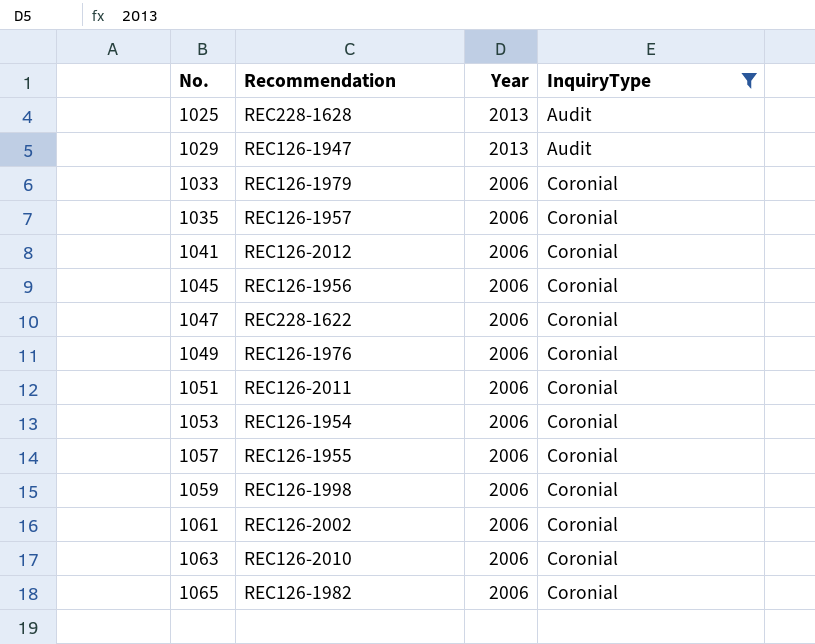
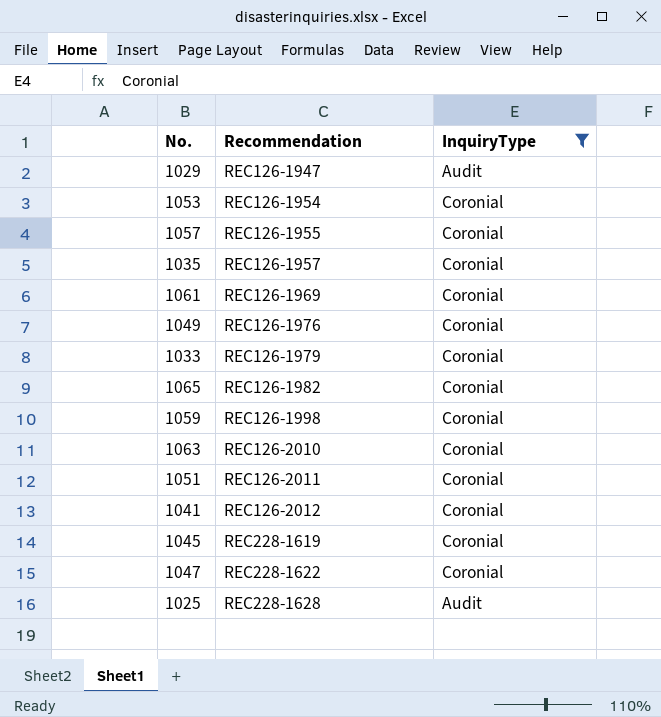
row order: No. ascending -> Recommendation ascending
column Year | position: 3 -> none
1061 | Recommendation: REC126-2002 -> REC126-1969
1045 | Recommendation: REC126-1956 -> REC228-1619

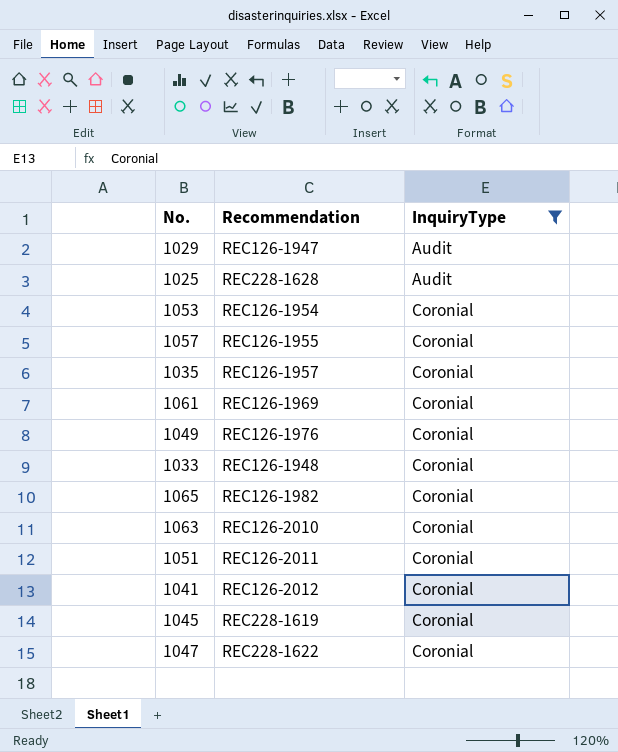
row order: Recommendation ascending -> InquiryType ascending
row 1059: REC126-1998 | Coronial -> none
1033 | Recommendation: REC126-1979 -> REC126-1948

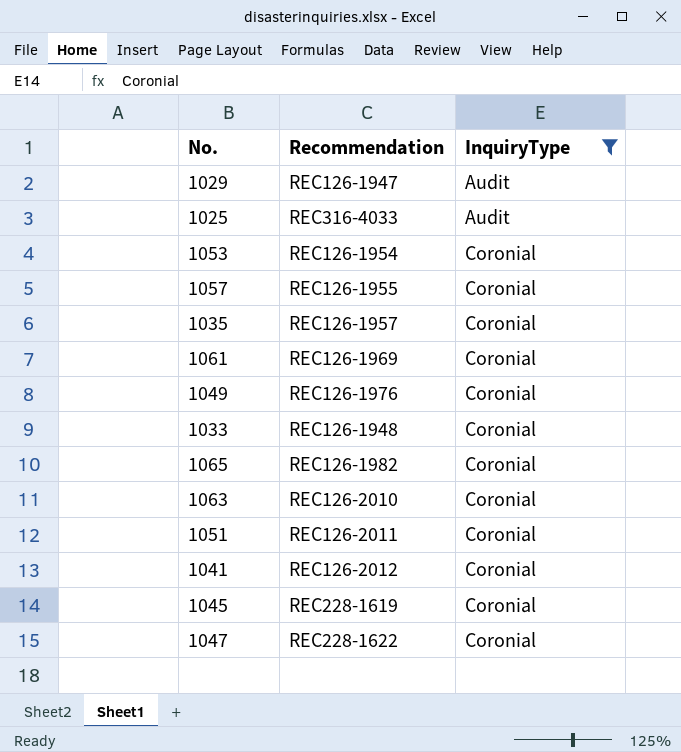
1025 | Recommendation: REC228-1628 -> REC316-4033

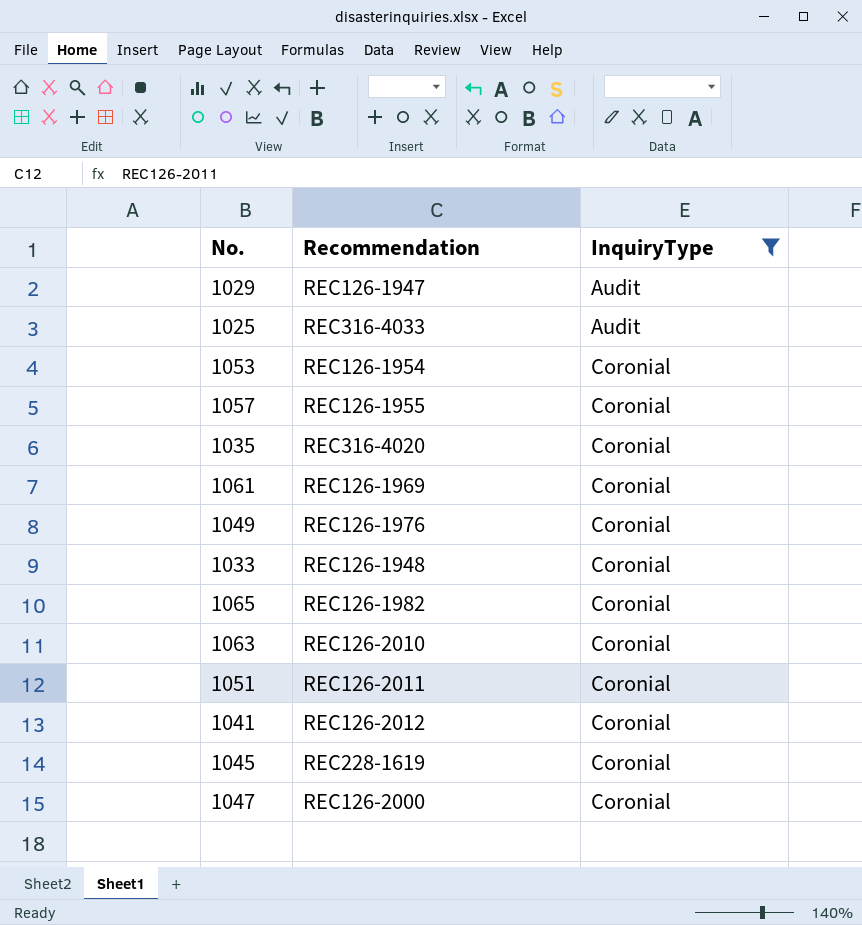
1035 | Recommendation: REC126-1957 -> REC316-4020
1047 | Recommendation: REC228-1622 -> REC126-2000

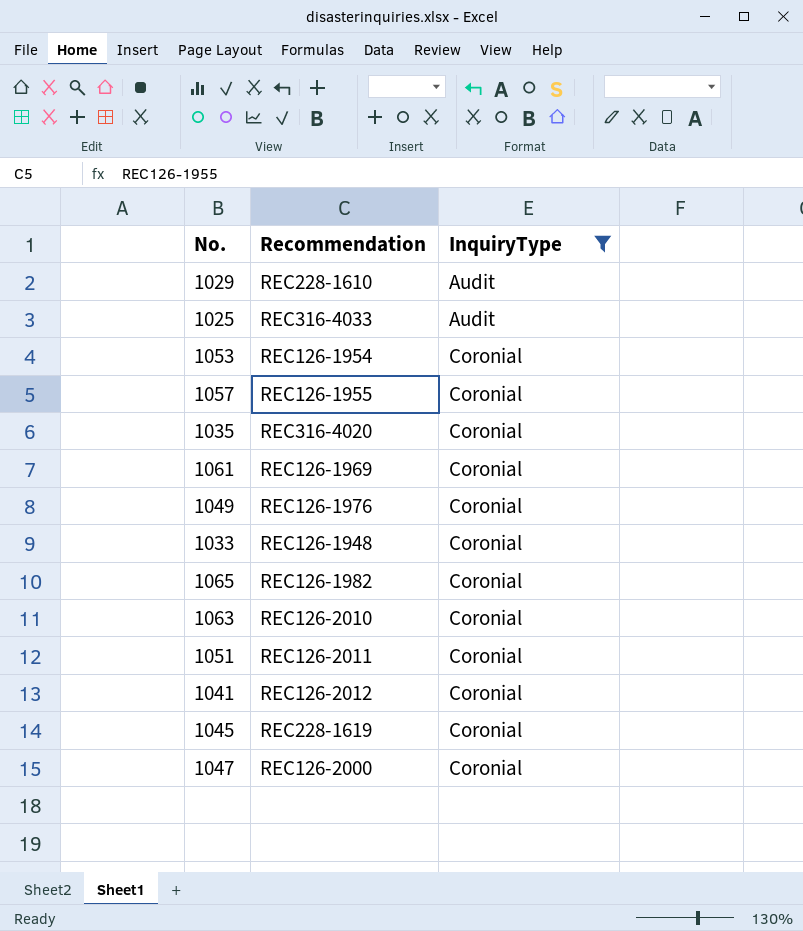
1029 | Recommendation: REC126-1947 -> REC228-1610

